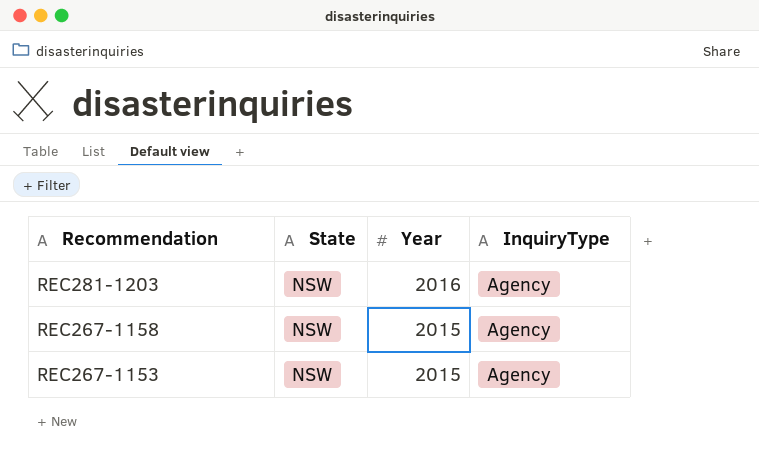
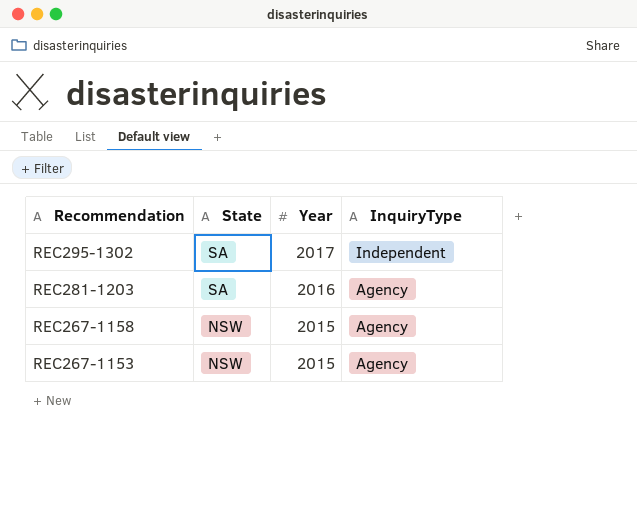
row REC295-1302: none -> SA | 2017 | Independent
REC281-1203 | State: NSW -> SA

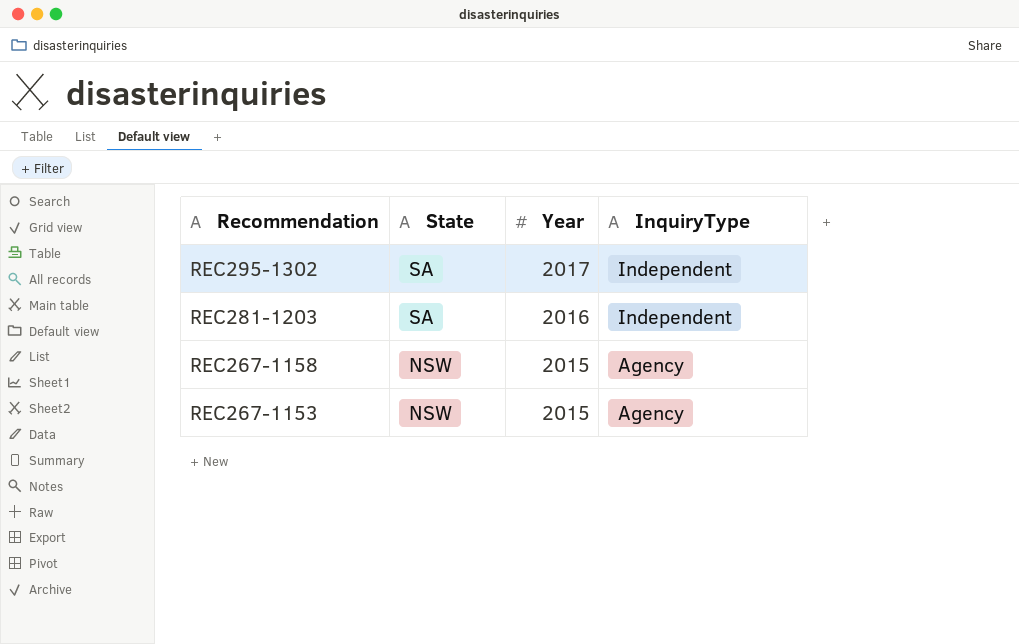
REC281-1203 | InquiryType: Agency -> Independent

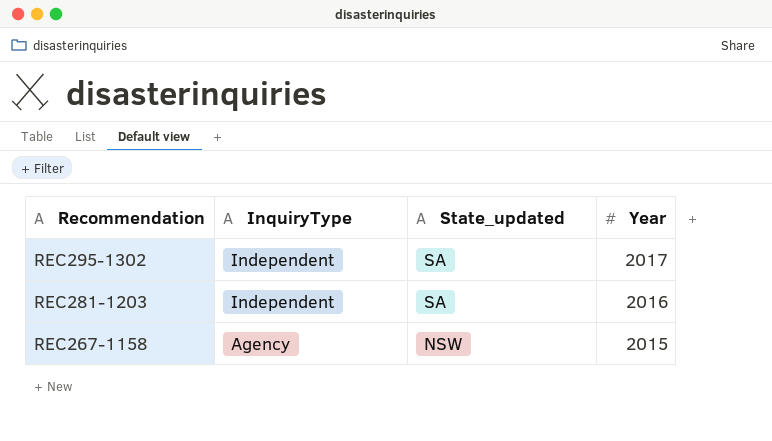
column InquiryType | position: 4 -> 2
column name: State -> State_updated
row REC267-1153: NSW | 2015 | Agency -> none

